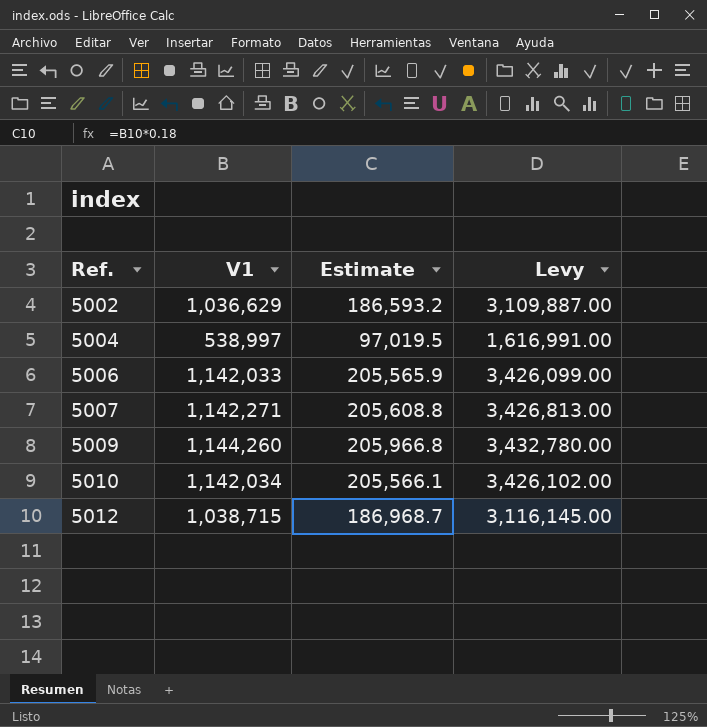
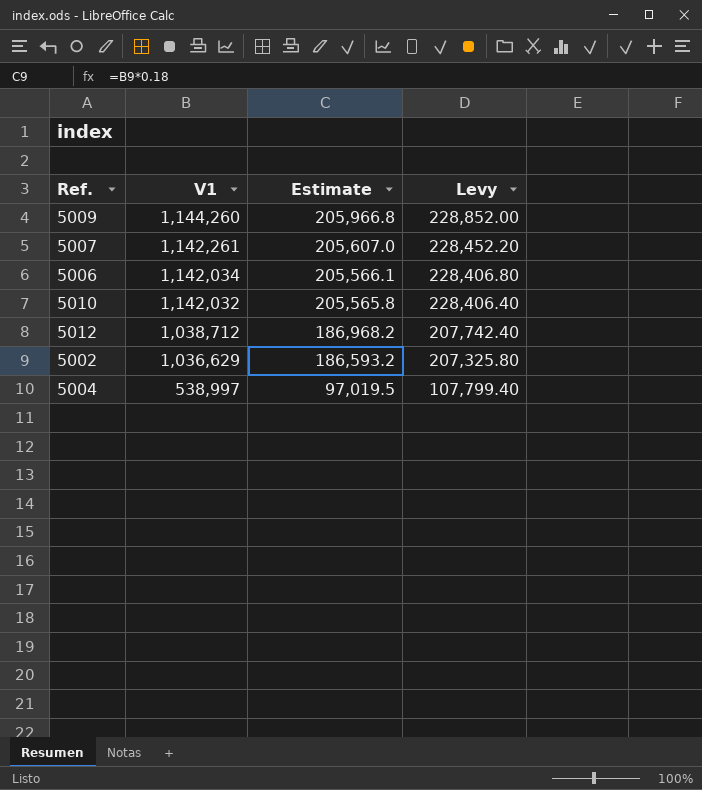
row order: Ref. ascending -> V1 descending
column Levy | formula: [V1] * 3 -> [V1] * 0.2
5007 | V1: 1,142,271 -> 1,142,261
5007 | Estimate: 205,608.8 -> 205,607.0
5006 | V1: 1,142,033 -> 1,142,034
5006 | Estimate: 205,565.9 -> 205,566.1
5010 | V1: 1,142,034 -> 1,142,032
5010 | Estimate: 205,566.1 -> 205,565.8
5012 | V1: 1,038,715 -> 1,038,712
5012 | Estimate: 186,968.7 -> 186,968.2

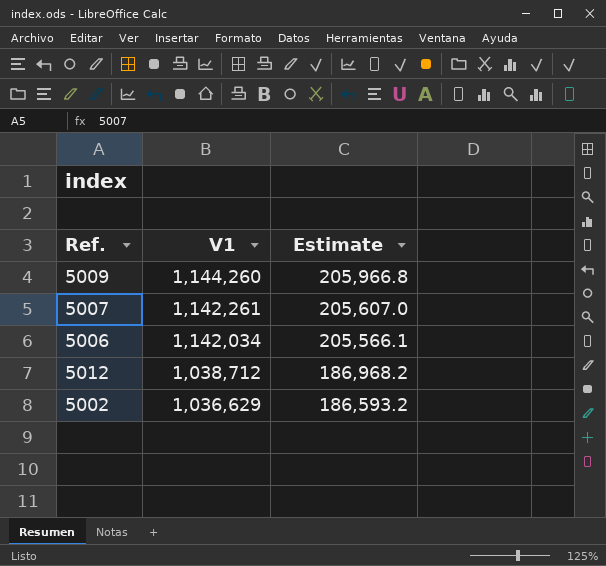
column Levy | formula: [V1] * 0.2 -> none
row 5010: 1,142,032 | 205,565.8 | 228,406.40 -> none
row 5004: 538,997 | 97,019.5 | 107,799.40 -> none

